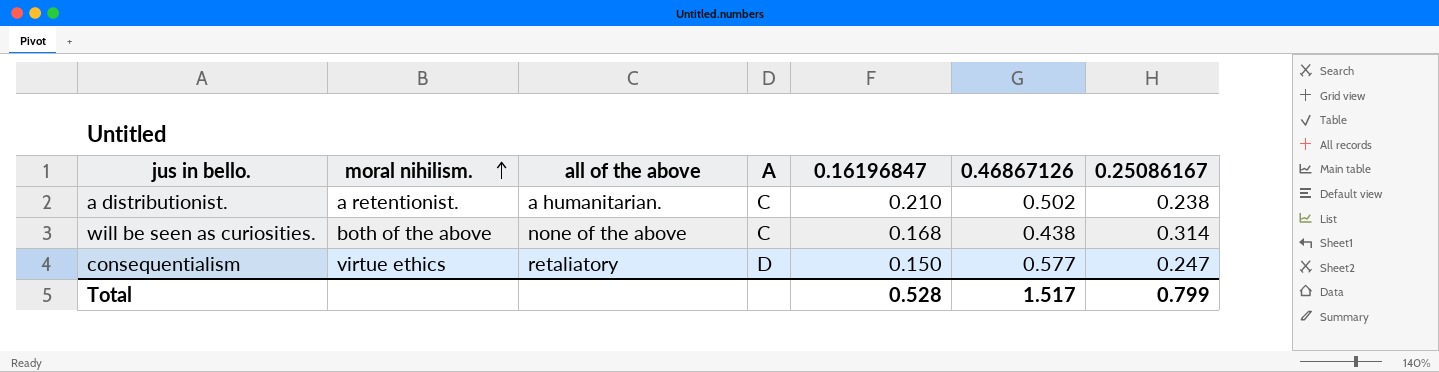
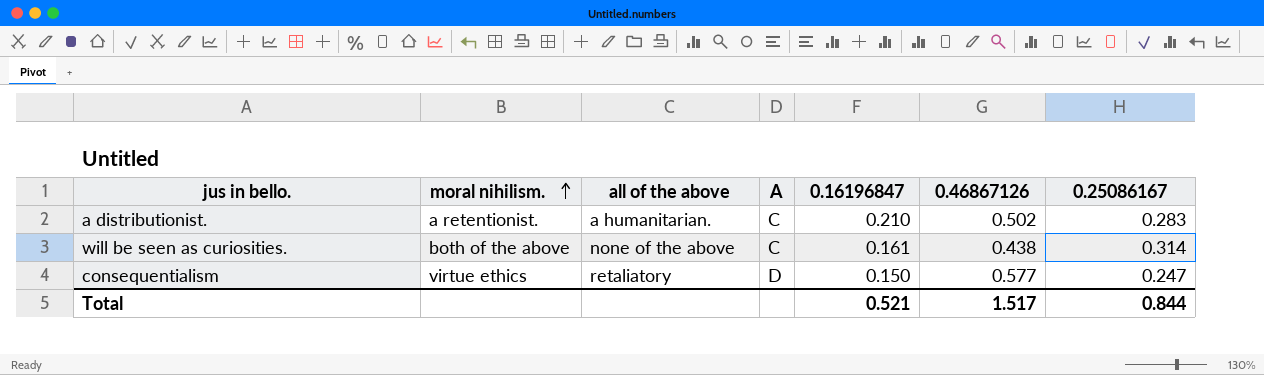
a distributionist. | 0.25086167: 0.238 -> 0.283
will be seen as curiosities. | 0.16196847: 0.168 -> 0.161
Total | 0.16196847: 0.528 -> 0.521
Total | 0.25086167: 0.799 -> 0.844

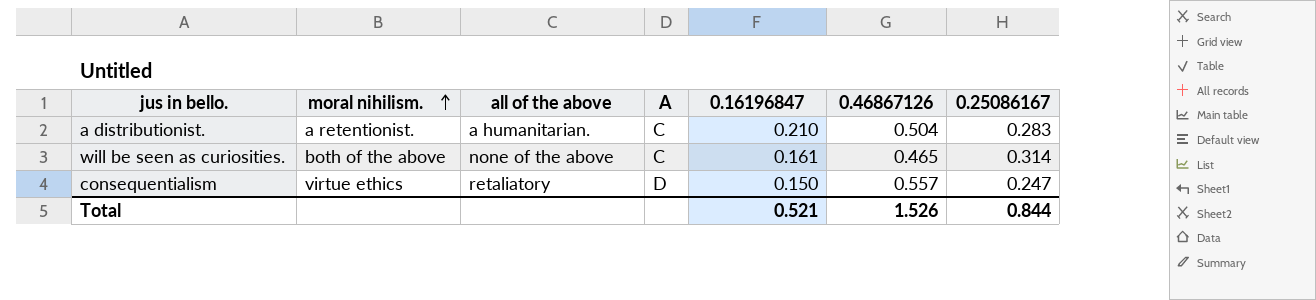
a distributionist. | 0.46867126: 0.502 -> 0.504
will be seen as curiosities. | 0.46867126: 0.438 -> 0.465
consequentialism | 0.46867126: 0.577 -> 0.557
Total | 0.46867126: 1.517 -> 1.526

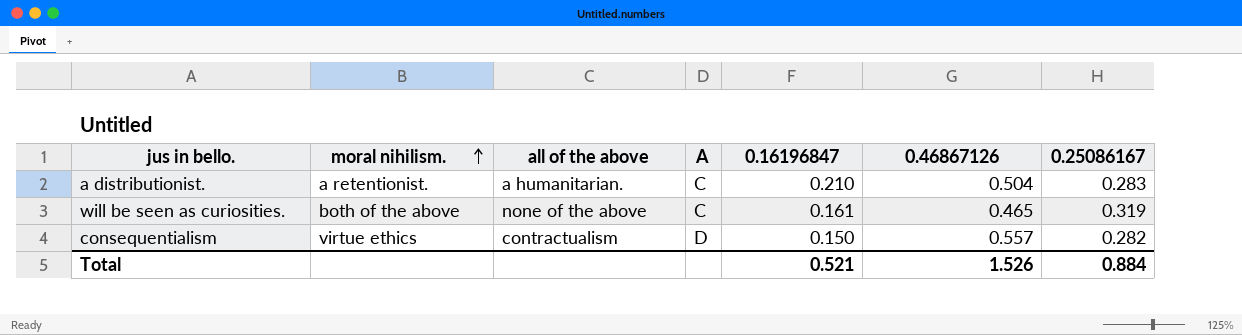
will be seen as curiosities. | 0.25086167: 0.314 -> 0.319
consequentialism | all of the above: retaliatory -> contractualism
consequentialism | 0.25086167: 0.247 -> 0.282
Total | 0.25086167: 0.844 -> 0.884

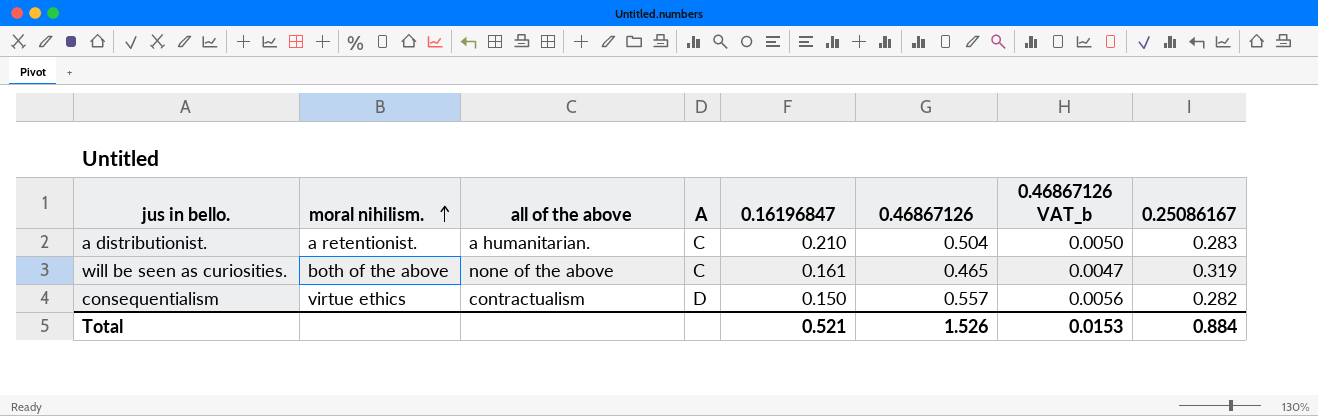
column 0.46867126 VAT_b | formula: none -> [0.46867126] * 0.01

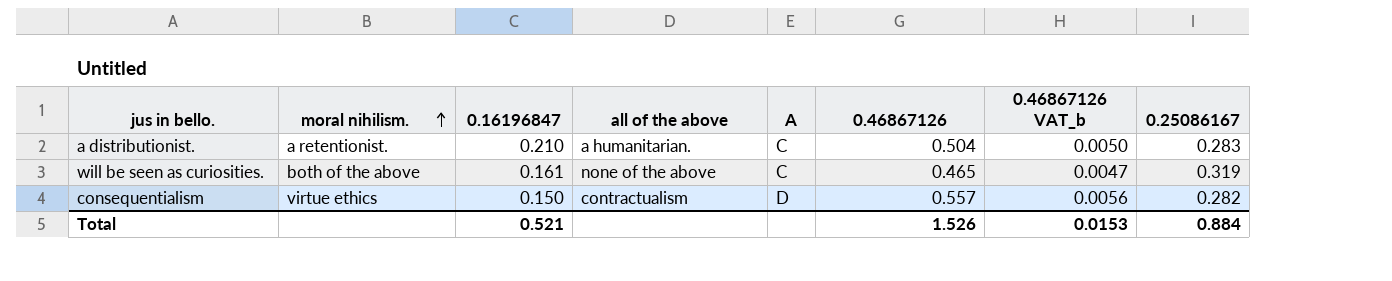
column 0.16196847 | position: 5 -> 3

